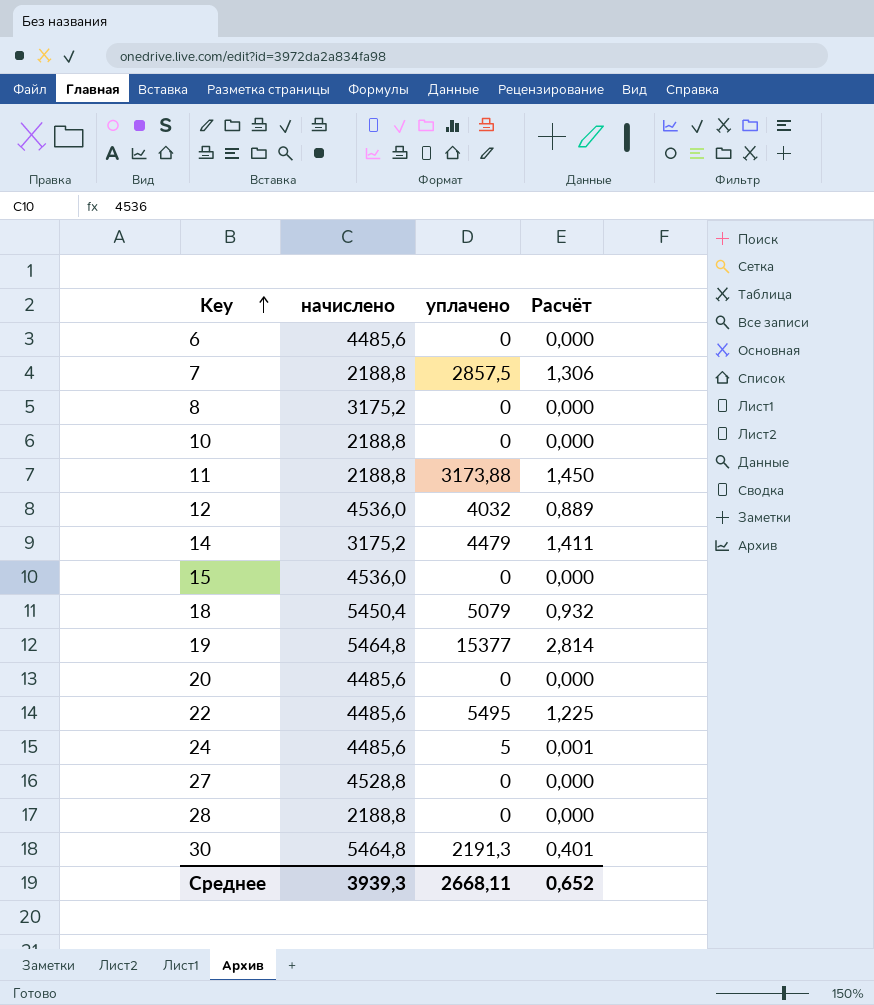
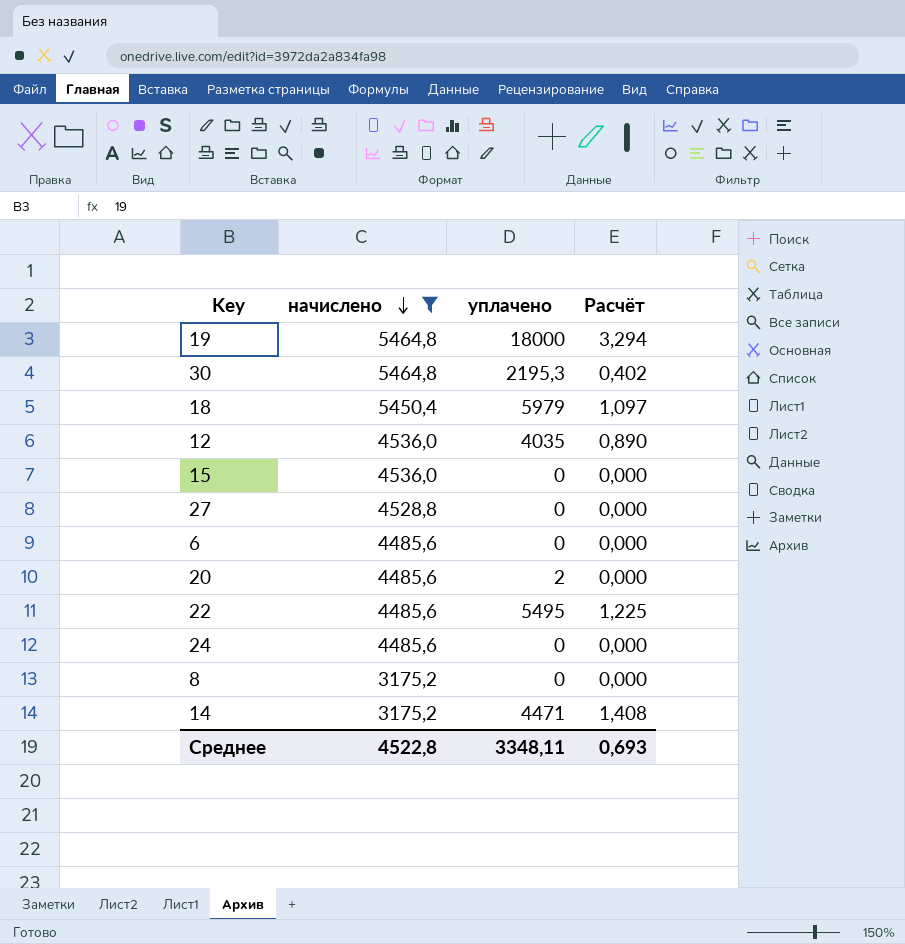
filter: none -> начислено != 2188,8
row order: Key ascending -> начислено descending
19 | уплачено: 15377 -> 18000
19 | Расчёт: 2,814 -> 3,294
30 | уплачено: 2191,3 -> 2195,3
30 | Расчёт: 0,401 -> 0,402
18 | уплачено: 5079 -> 5979
18 | Расчёт: 0,932 -> 1,097
12 | уплачено: 4032 -> 4035
12 | Расчёт: 0,889 -> 0,890
20 | уплачено: 0 -> 2
24 | уплачено: 5 -> 0
24 | Расчёт: 0,001 -> 0,000
14 | уплачено: 4479 -> 4471
14 | Расчёт: 1,411 -> 1,408
Среднее | начислено: 3939,3 -> 4522,8
Среднее | уплачено: 2668,11 -> 3348,11
Среднее | Расчёт: 0,652 -> 0,693

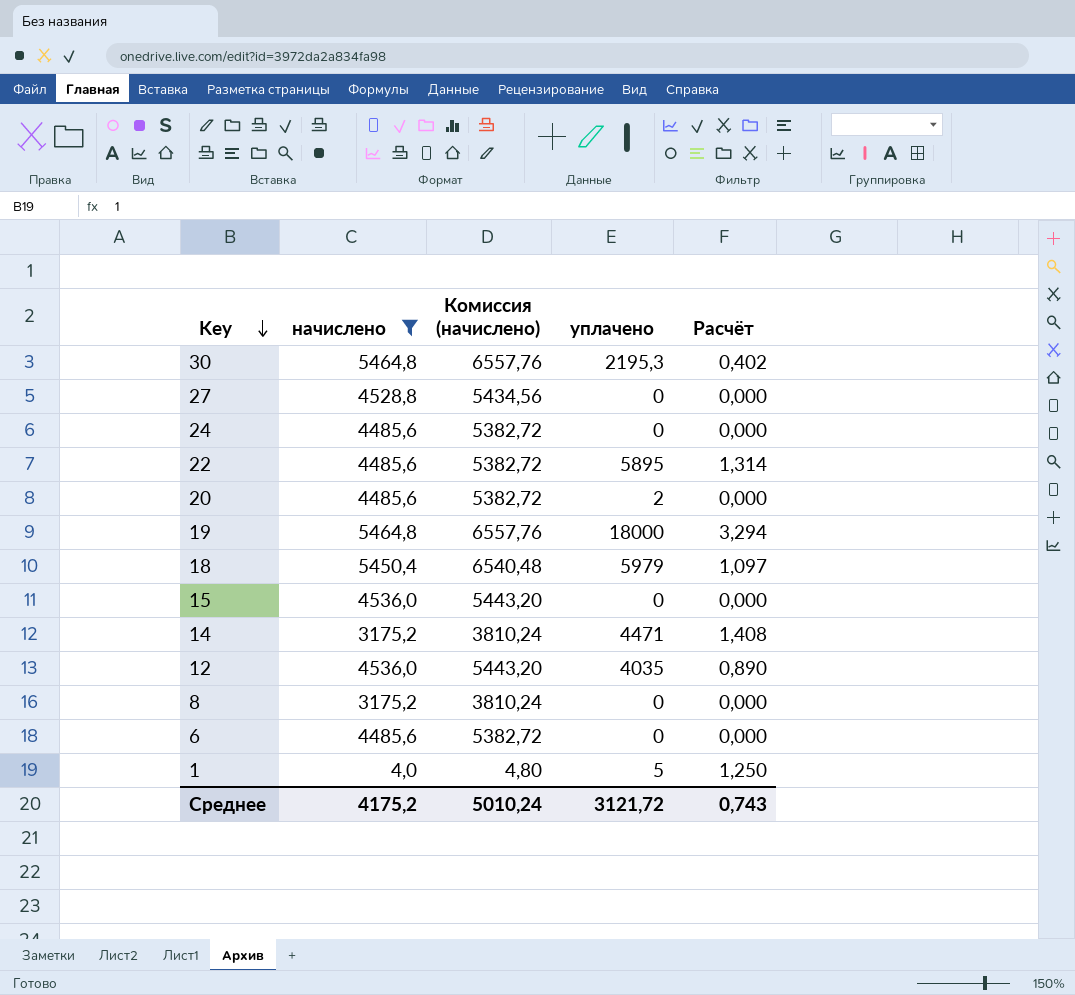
row order: начислено descending -> Key descending
column Комиссия (начислено) | formula: none -> [начислено] * 1,2
22 | уплачено: 5495 -> 5895
22 | Расчёт: 1,225 -> 1,314
row 1: none -> 4,0 | 4,80 | 5 | 1,250
Среднее | начислено: 4522,8 -> 4175,2
Среднее | уплачено: 3348,11 -> 3121,72
Среднее | Расчёт: 0,693 -> 0,743

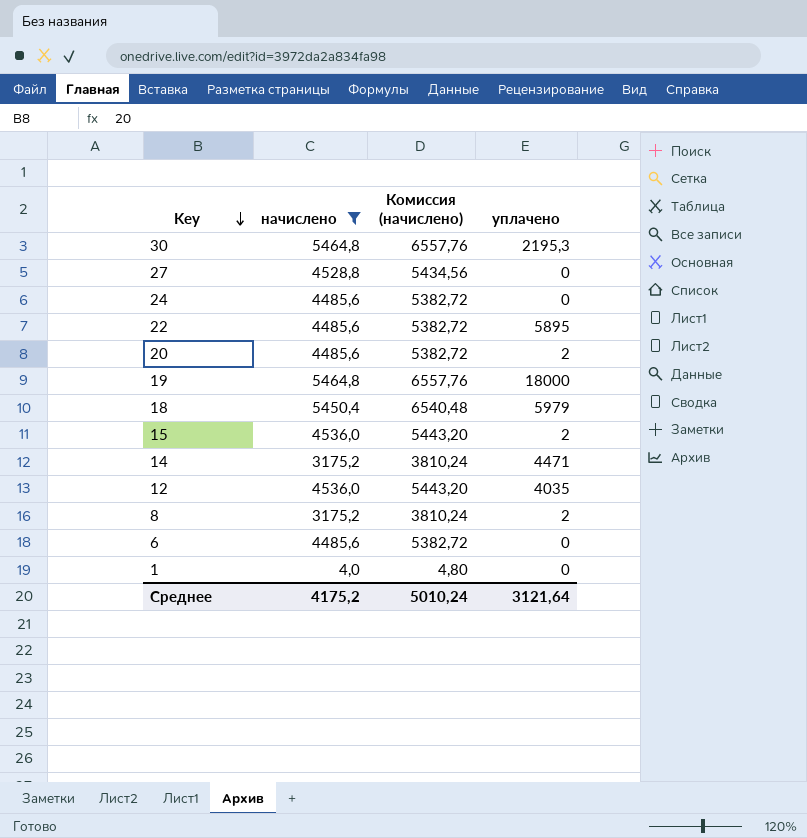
column Расчёт | formula: [уплачено] / [начислено] -> none
15 | уплачено: 0 -> 2
8 | уплачено: 0 -> 2
1 | уплачено: 5 -> 0
Среднее | уплачено: 3121,72 -> 3121,64

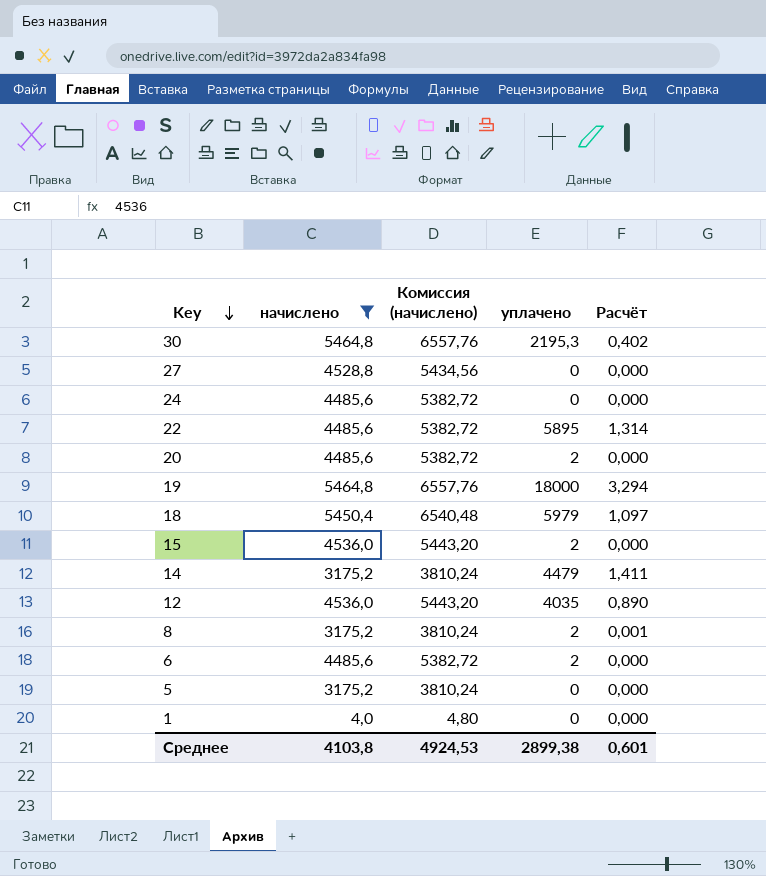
column Расчёт | formula: none -> [уплачено] / [начислено]
14 | уплачено: 4471 -> 4479
6 | уплачено: 0 -> 2
row 5: none -> 3175,2 | 3810,24 | 0 | 0,000
Среднее | начислено: 4175,2 -> 4103,8
Среднее | Комиссия (начислено): 5010,24 -> 4924,53
Среднее | уплачено: 3121,64 -> 2899,38

